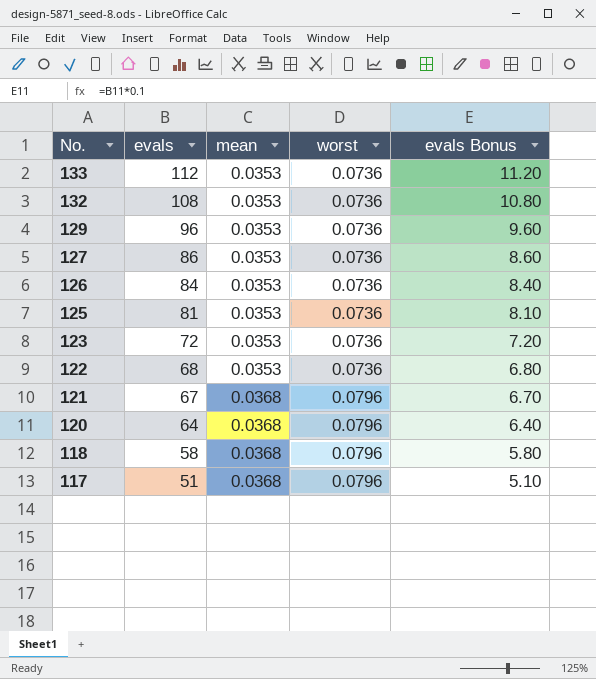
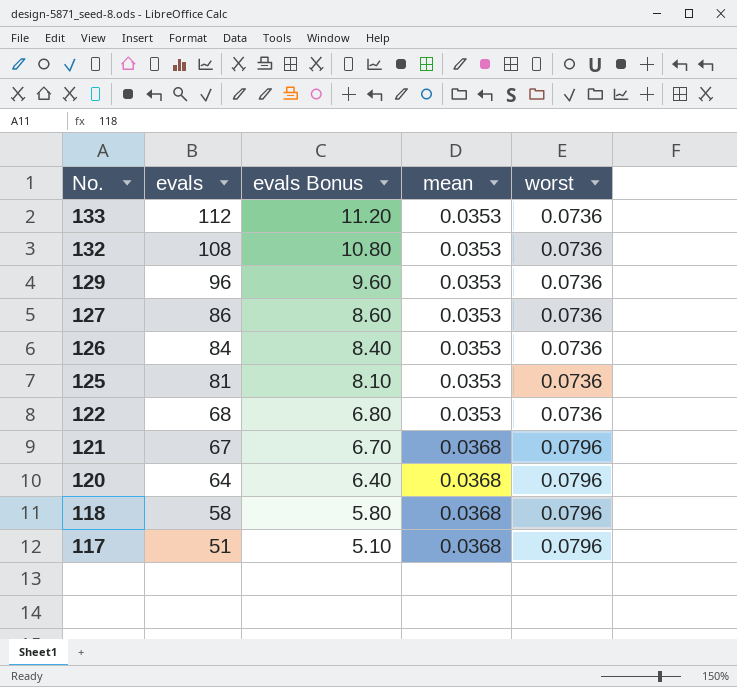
column evals Bonus | position: 5 -> 3
row 123: 72 | 0.0353 | 0.0736 | 7.20 -> none

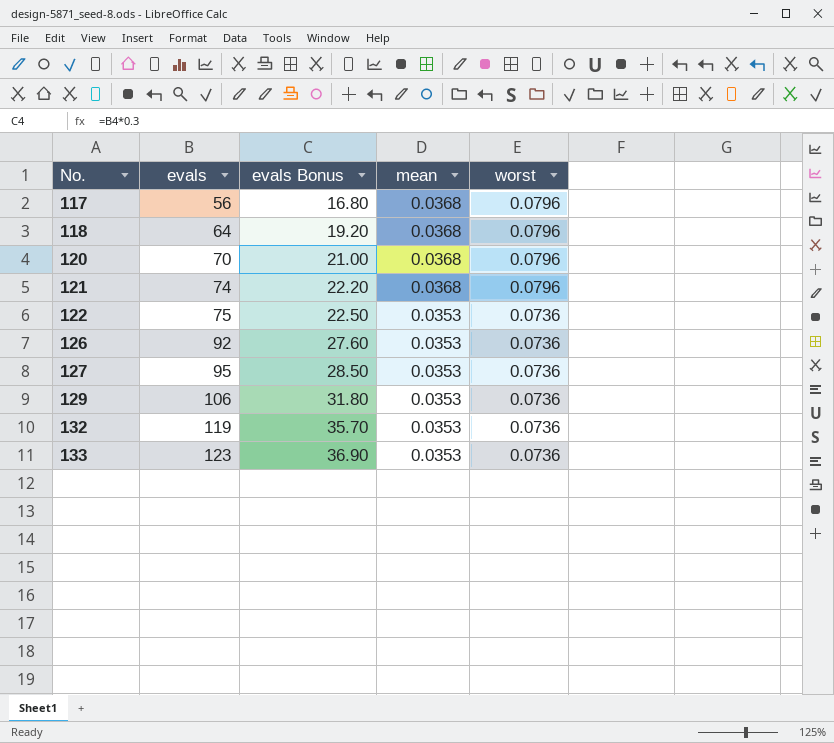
row order: No. descending -> No. ascending
column evals Bonus | formula: [evals] * 0.1 -> [evals] * 0.3
row 125: 81 | 8.10 | 0.0353 | 0.0736 -> none
117 | evals: 51 -> 56
118 | evals: 58 -> 64
120 | evals: 64 -> 70
121 | evals: 67 -> 74
122 | evals: 68 -> 75
126 | evals: 84 -> 92
127 | evals: 86 -> 95
129 | evals: 96 -> 106
132 | evals: 108 -> 119
133 | evals: 112 -> 123

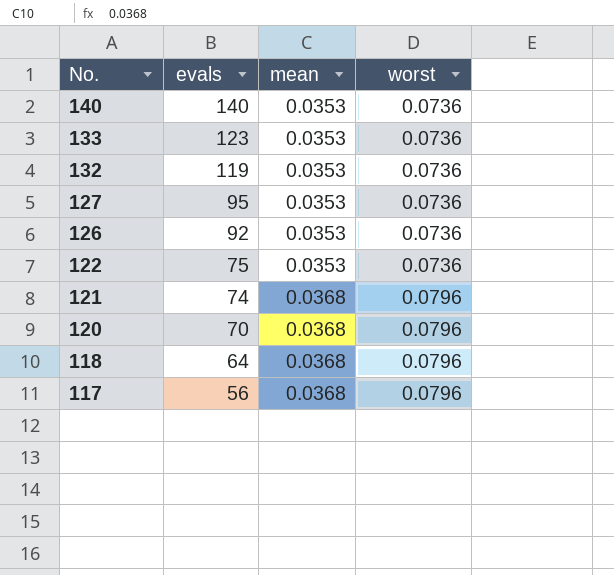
row order: No. ascending -> No. descending
column evals Bonus | formula: [evals] * 0.3 -> none
row 129: 106 | 31.80 | 0.0353 | 0.0736 -> none
row 140: none -> 140 | 0.0353 | 0.0736

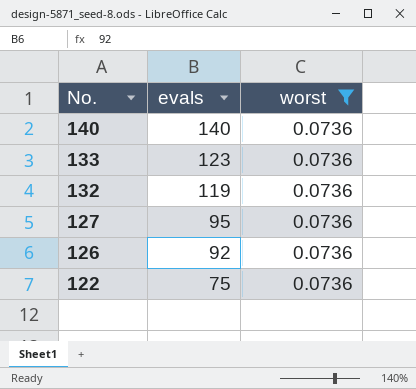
filter: none -> worst = 0.0736
column mean | position: 3 -> none

